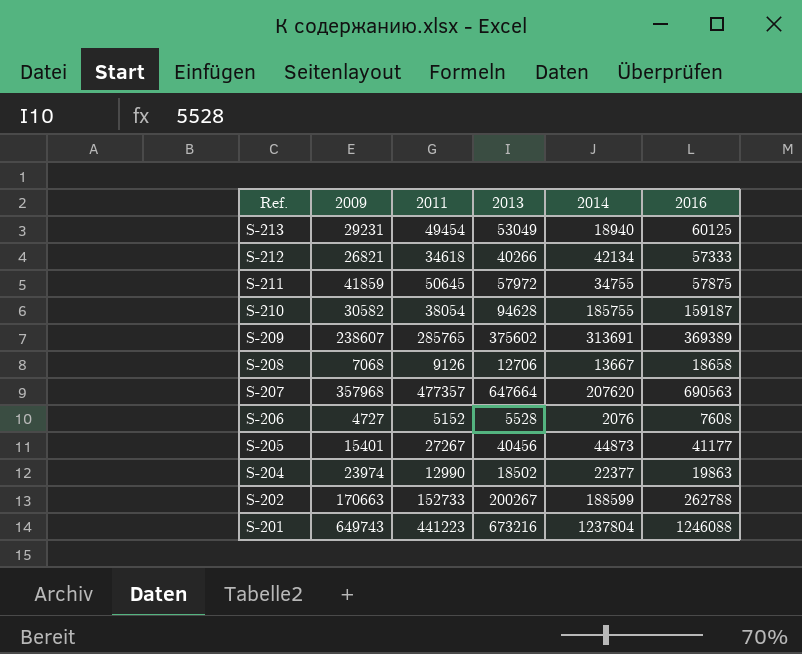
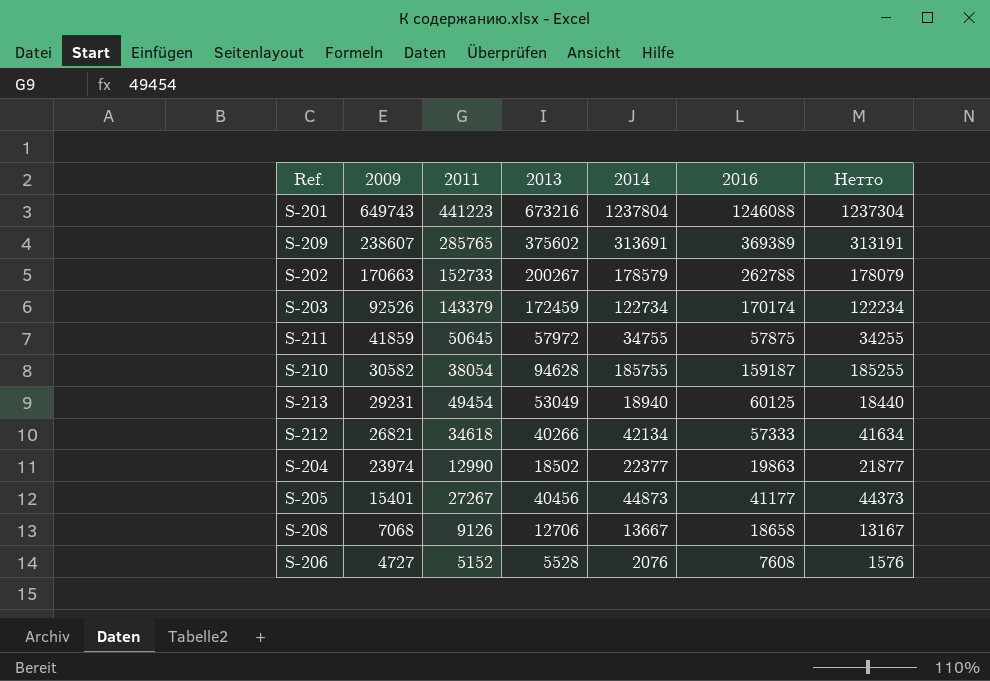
row order: Ref. descending -> 2009 descending
column Нетто | formula: none -> [2014] - 500
row S-207: 357968 | 477357 | 647664 | 207620 | 690563 -> none
S-202 | 2014: 188599 -> 178579
row S-203: none -> 92526 | 143379 | 172459 | 122734 | 170174 | 122234

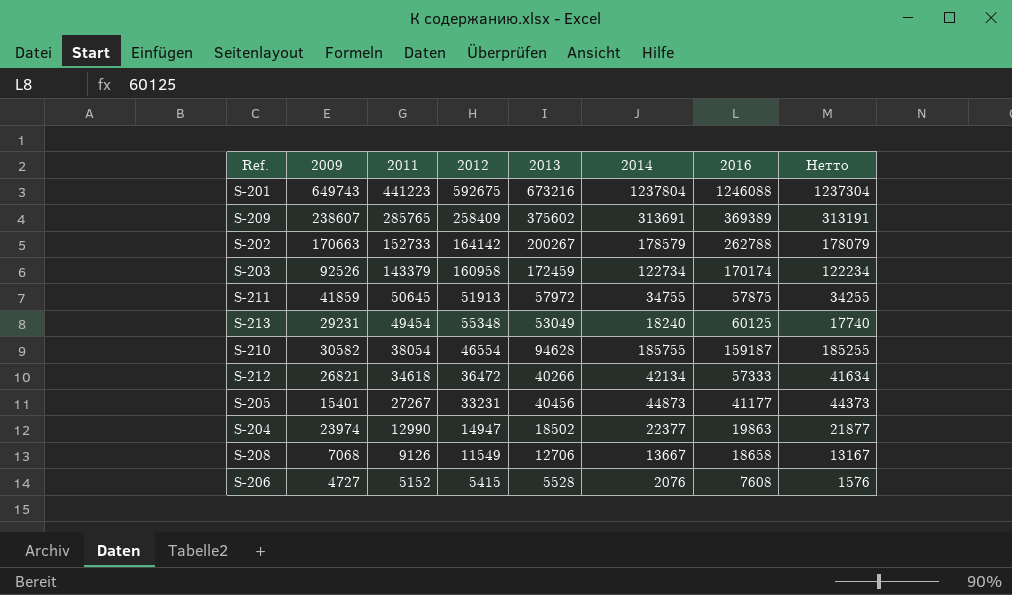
row order: 2009 descending -> 2011 descending
column 2012 | position: none -> 4
S-213 | 2014: 18940 -> 18240
S-213 | Нетто: 18440 -> 17740

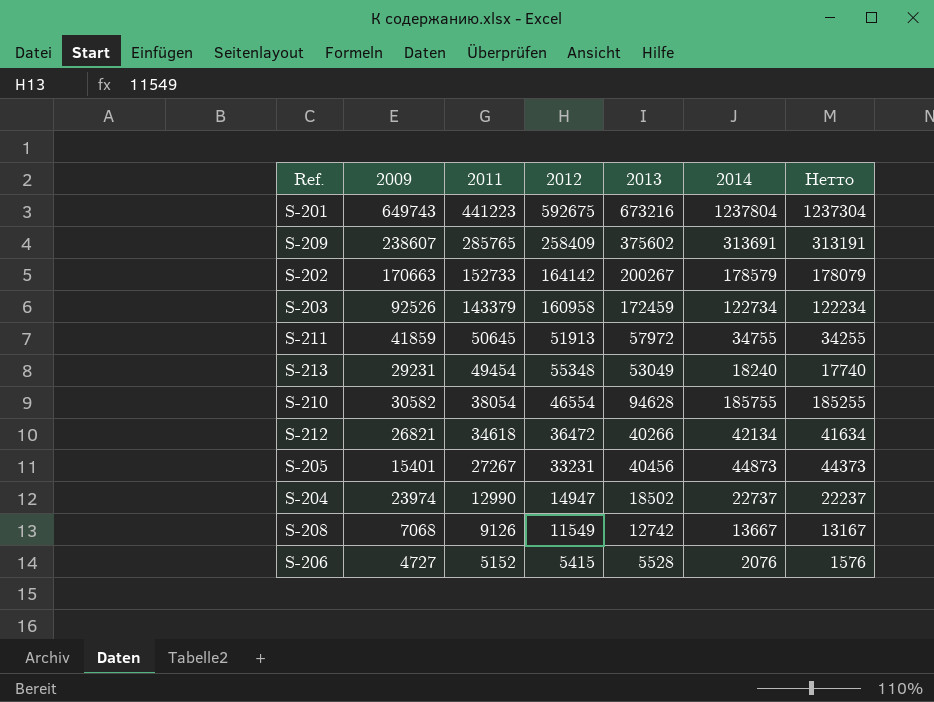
column 2016 | position: 7 -> none
S-204 | 2014: 22377 -> 22737
S-204 | Нетто: 21877 -> 22237
S-208 | 2013: 12706 -> 12742

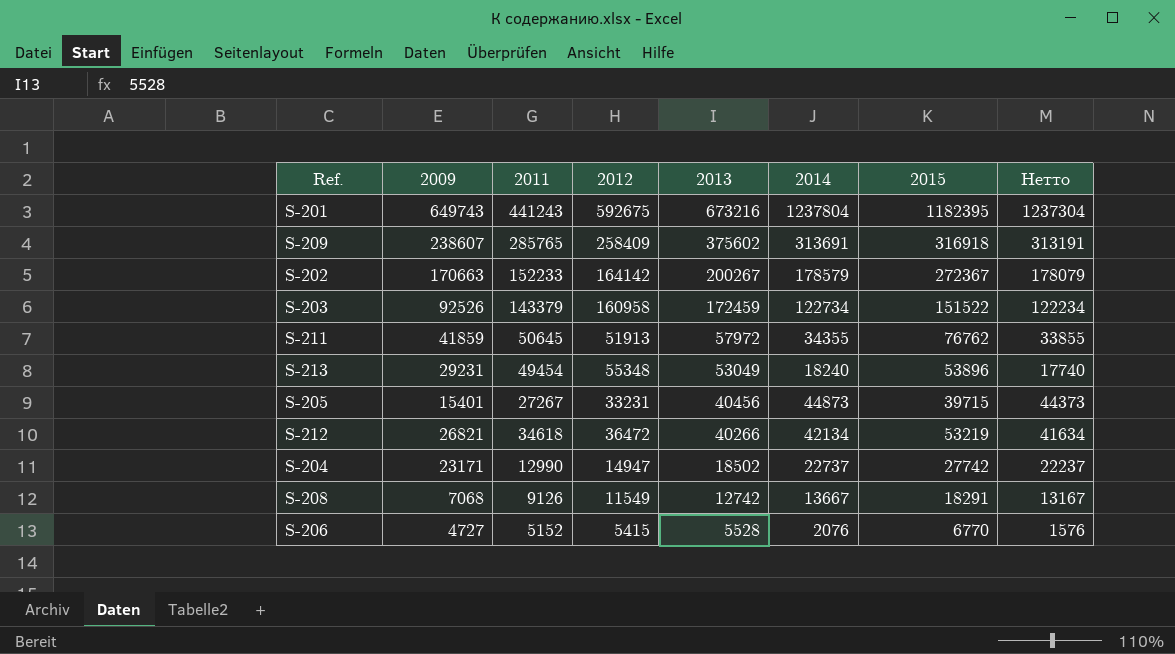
row order: 2011 descending -> 2013 descending
column 2015 | position: none -> 7
row S-210: 30582 | 38054 | 46554 | 94628 | 185755 | 185255 -> none
S-201 | 2011: 441223 -> 441243
S-202 | 2011: 152733 -> 152233
S-211 | 2014: 34755 -> 34355
S-211 | Нетто: 34255 -> 33855
S-204 | 2009: 23974 -> 23171

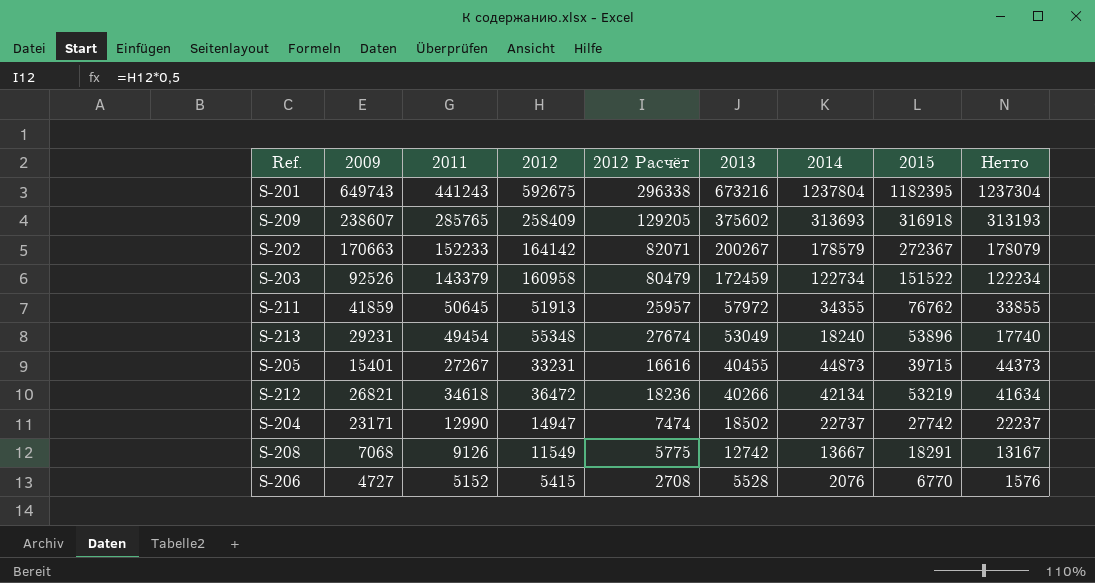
column 2012 Расчёт | formula: none -> [2012] * 0,5
S-209 | 2014: 313691 -> 313693
S-209 | Нетто: 313191 -> 313193
S-205 | 2013: 40456 -> 40455

